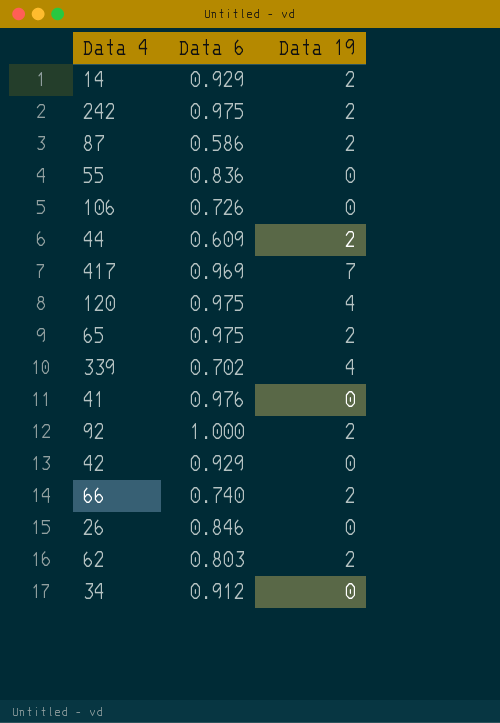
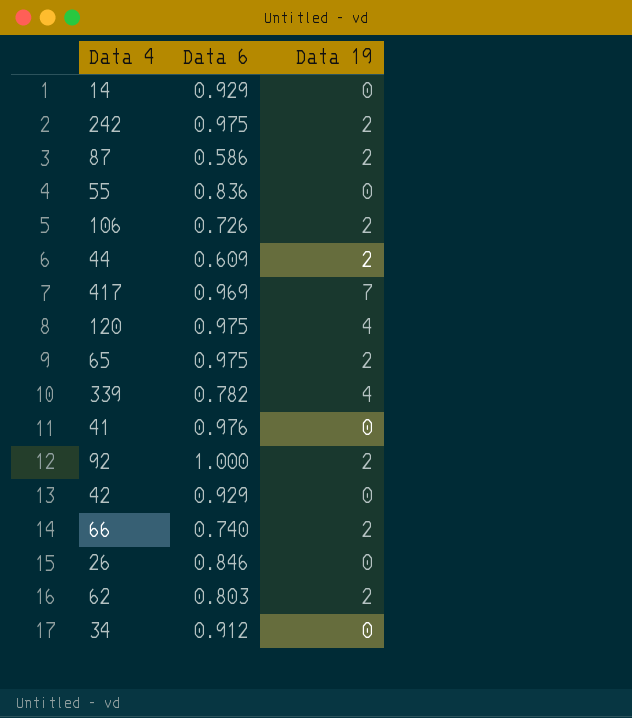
14 | Data 19: 2 -> 0
106 | Data 19: 0 -> 2
339 | Data 6: 0.702 -> 0.782

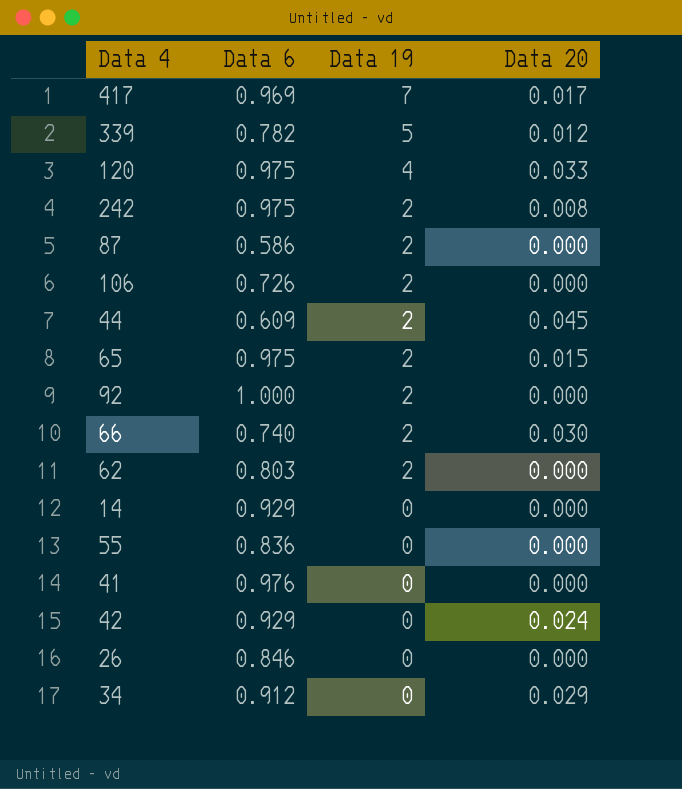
row order: none -> Data 19 descending
column Data 20 | position: none -> 4
339 | Data 19: 4 -> 5

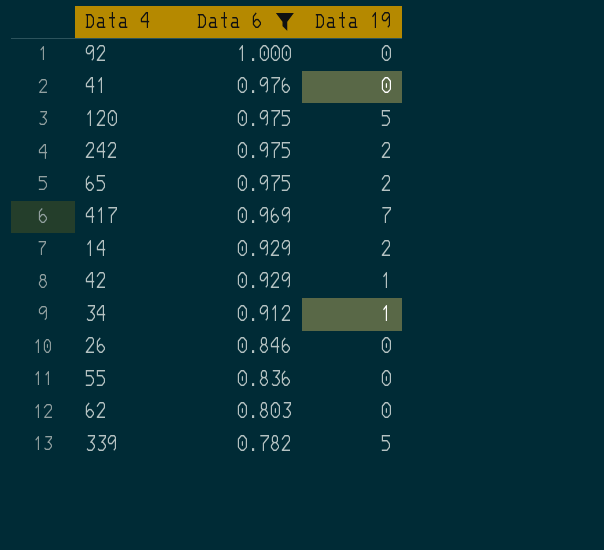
filter: none -> Data 6 >= 0.782
row order: Data 19 descending -> Data 6 descending
column Data 20 | position: 4 -> none
92 | Data 19: 2 -> 0
120 | Data 19: 4 -> 5
14 | Data 19: 0 -> 2
42 | Data 19: 0 -> 1
34 | Data 19: 0 -> 1
62 | Data 19: 2 -> 0

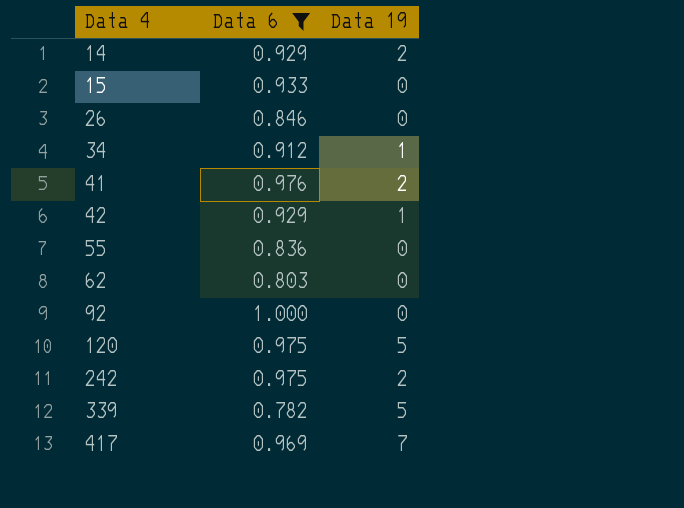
row order: Data 6 descending -> Data 4 ascending
row 65: 0.975 | 2 -> none
row 15: none -> 0.933 | 0
41 | Data 19: 0 -> 2

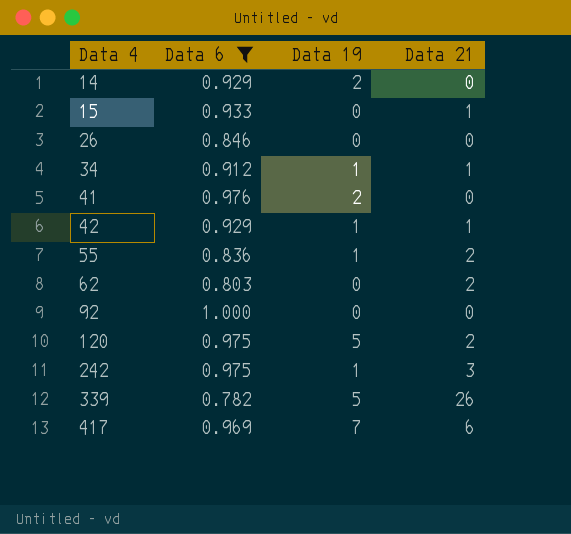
column Data 21 | position: none -> 4
55 | Data 19: 0 -> 1
242 | Data 19: 2 -> 1

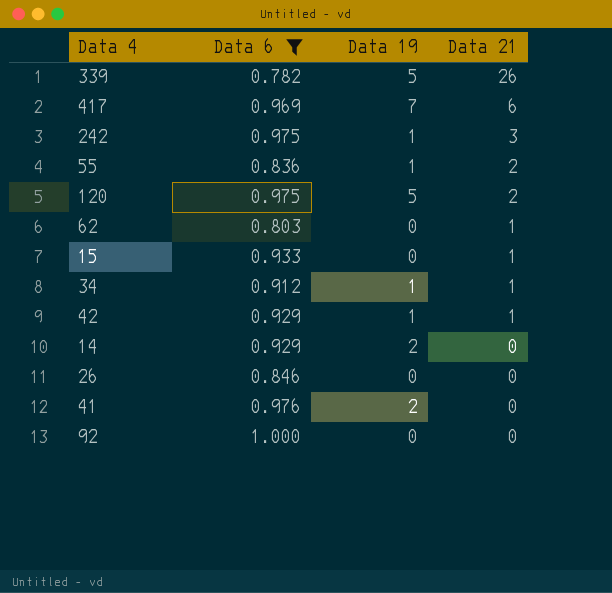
row order: Data 4 ascending -> Data 21 descending
62 | Data 21: 2 -> 1

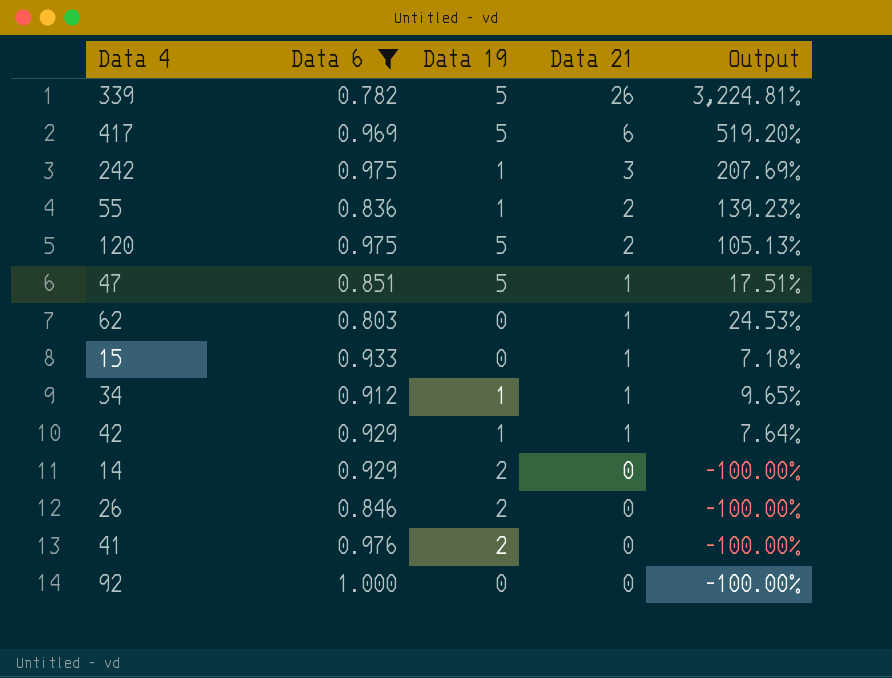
column Output | formula: none -> ([Data 21] - [Data 6]) / [Data 6]
417 | Data 19: 7 -> 5
row 47: none -> 0.851 | 5 | 1 | 17.51%
26 | Data 19: 0 -> 2

